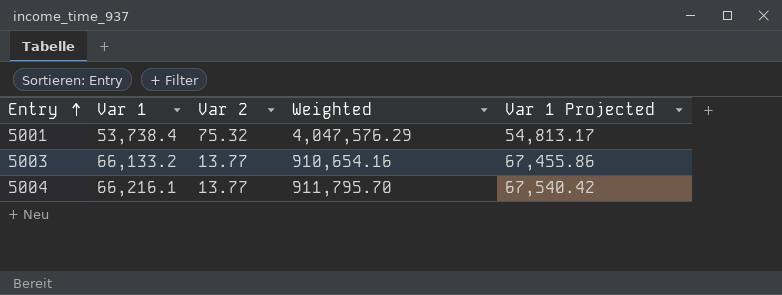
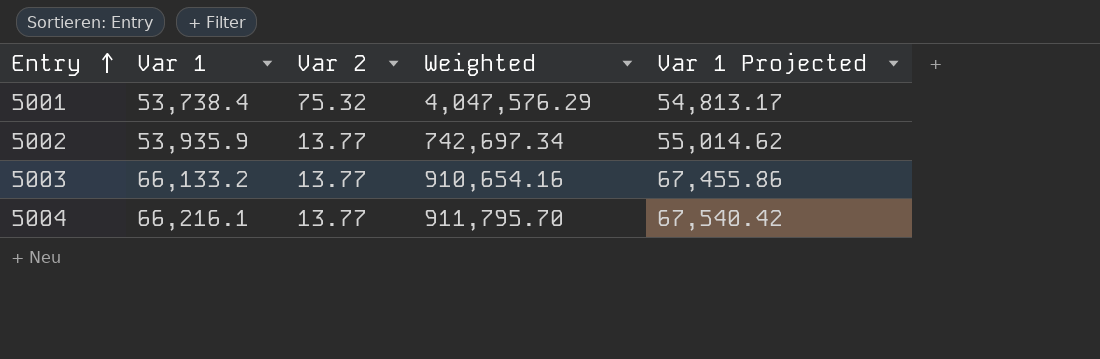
row 5002: none -> 53,935.9 | 13.77 | 742,697.34 | 55,014.62

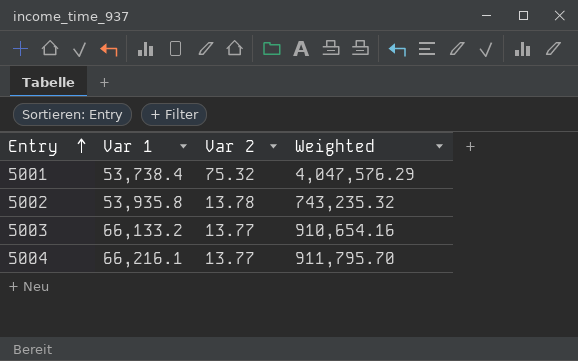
column Var 1 Projected | formula: [Var 1] * 1.02 -> none
5002 | Var 1: 53,935.9 -> 53,935.8
5002 | Var 2: 13.77 -> 13.78
5002 | Weighted: 742,697.34 -> 743,235.32

